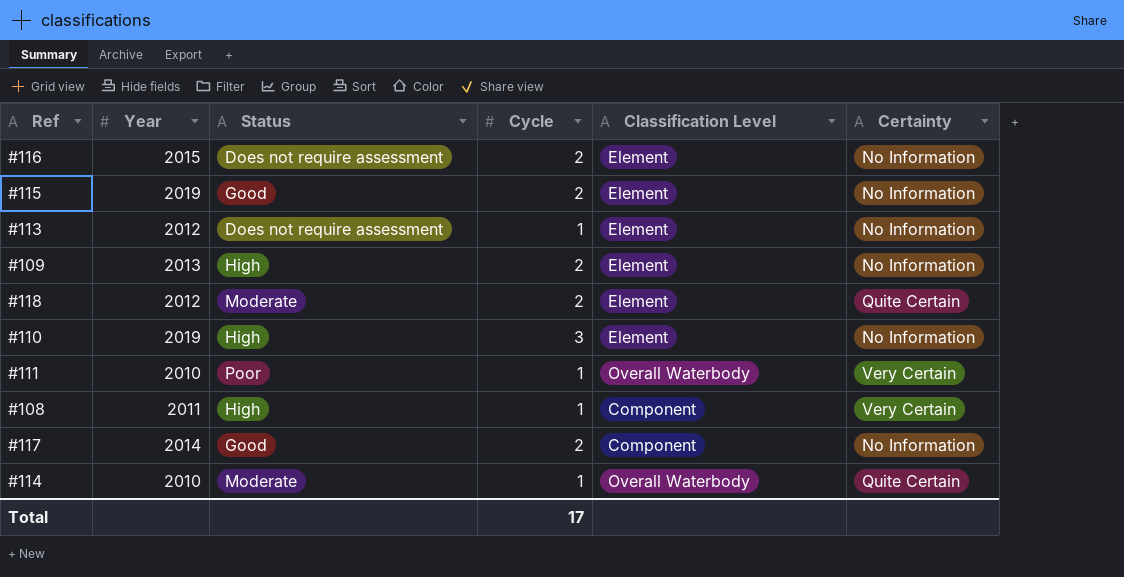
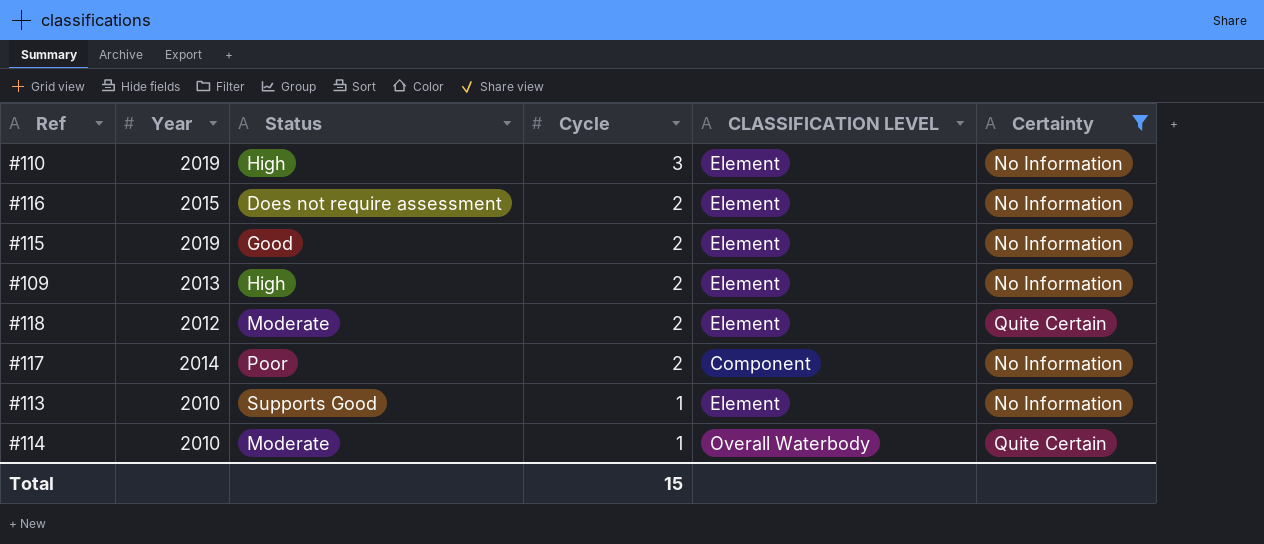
filter: none -> Certainty != Very Certain
row order: none -> Cycle descending
column name: Classification Level -> CLASSIFICATION LEVEL
#117 | Status: Good -> Poor
#113 | Year: 2012 -> 2010
#113 | Status: Does not require assessment -> Supports Good
Total | Cycle: 17 -> 15

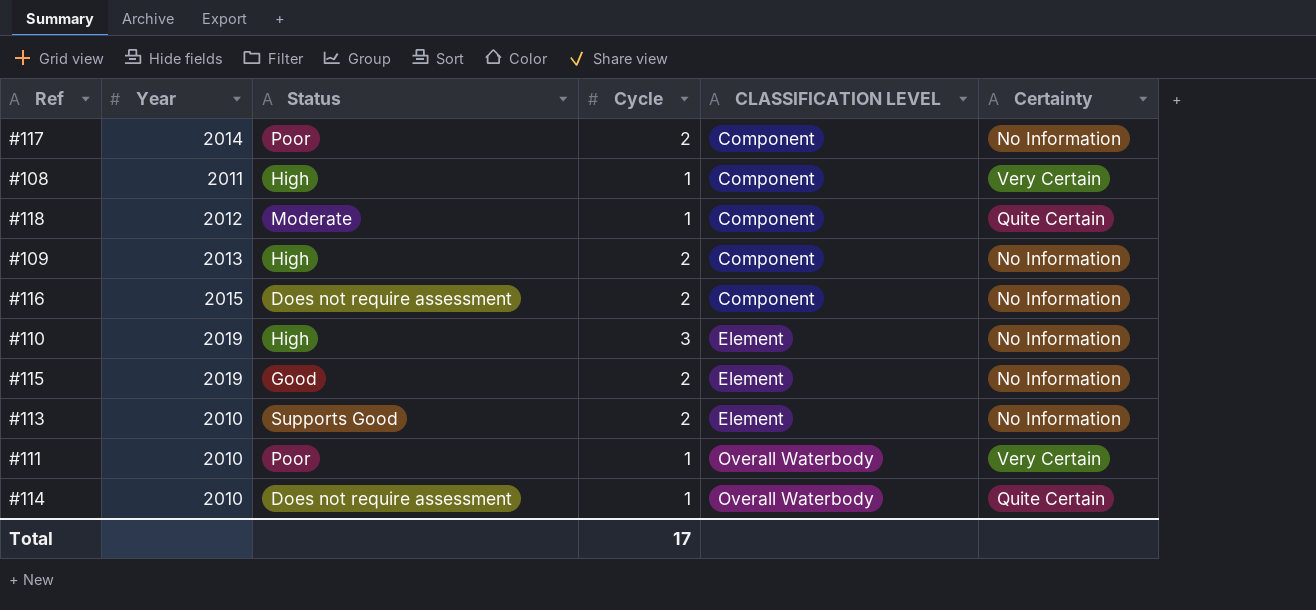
filter: Certainty != Very Certain -> none
row order: Cycle descending -> CLASSIFICATION LEVEL ascending
#118 | Cycle: 2 -> 1
#118 | CLASSIFICATION LEVEL: Element -> Component
#109 | CLASSIFICATION LEVEL: Element -> Component
#116 | CLASSIFICATION LEVEL: Element -> Component
#113 | Cycle: 1 -> 2
#114 | Status: Moderate -> Does not require assessment
Total | Cycle: 15 -> 17

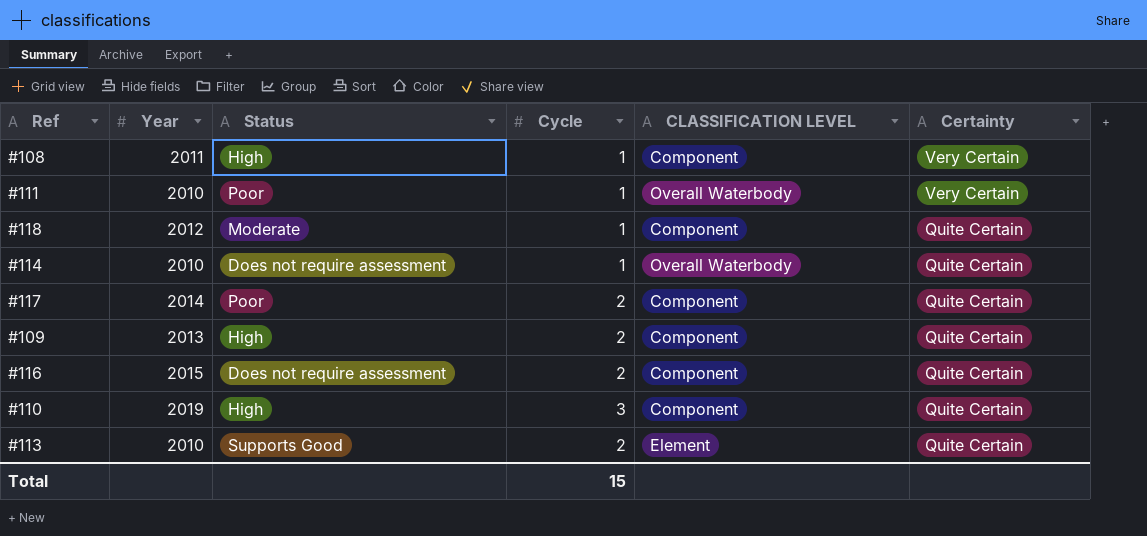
row order: CLASSIFICATION LEVEL ascending -> Certainty descending
row #115: 2019 | Good | 2 | Element | No Information -> none
#117 | Certainty: No Information -> Quite Certain
#109 | Certainty: No Information -> Quite Certain
#116 | Certainty: No Information -> Quite Certain
#110 | CLASSIFICATION LEVEL: Element -> Component
#110 | Certainty: No Information -> Quite Certain
#113 | Certainty: No Information -> Quite Certain
Total | Cycle: 17 -> 15

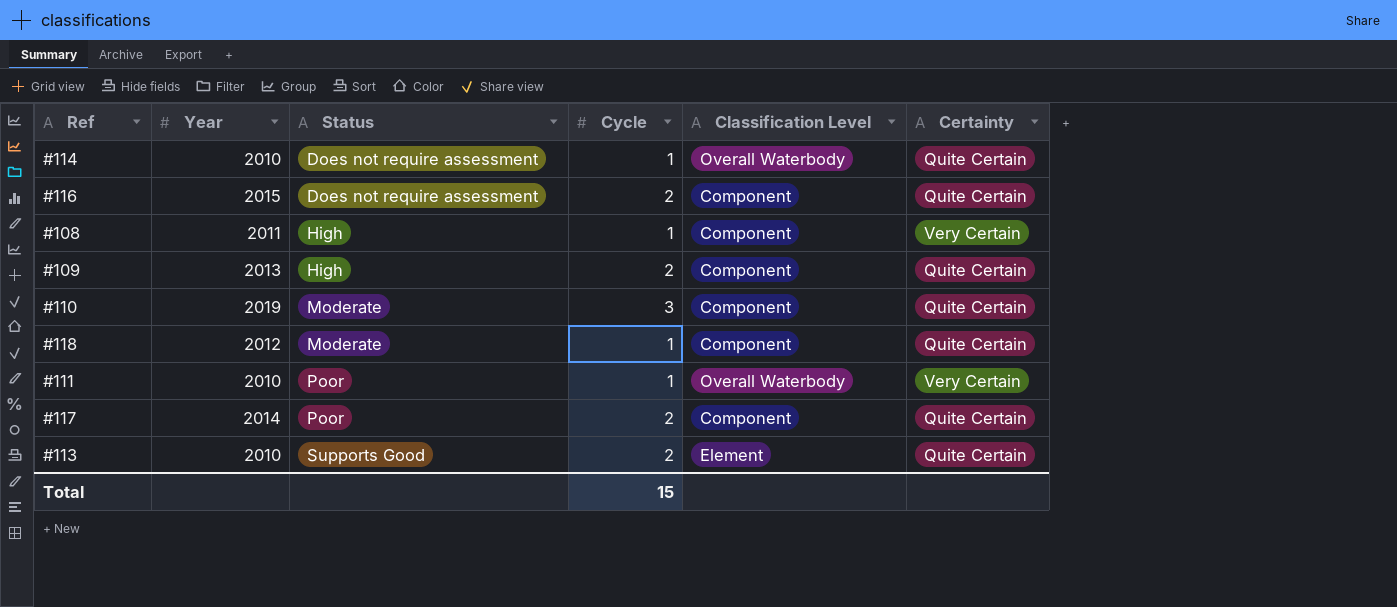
row order: Certainty descending -> Status ascending
column name: CLASSIFICATION LEVEL -> Classification Level
#110 | Status: High -> Moderate

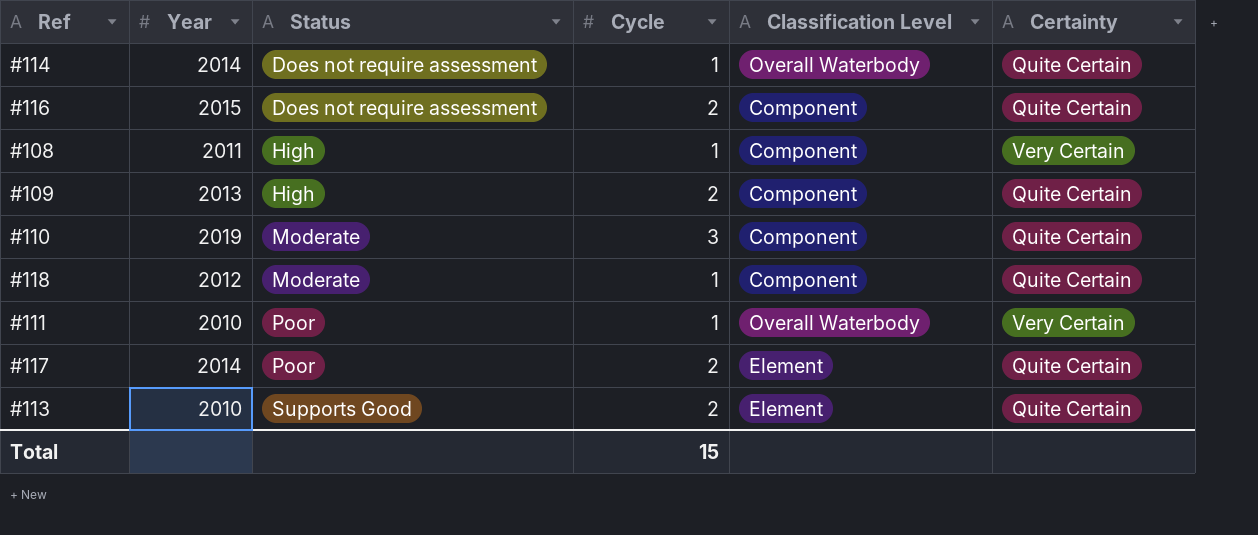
#114 | Year: 2010 -> 2014
#117 | Classification Level: Component -> Element

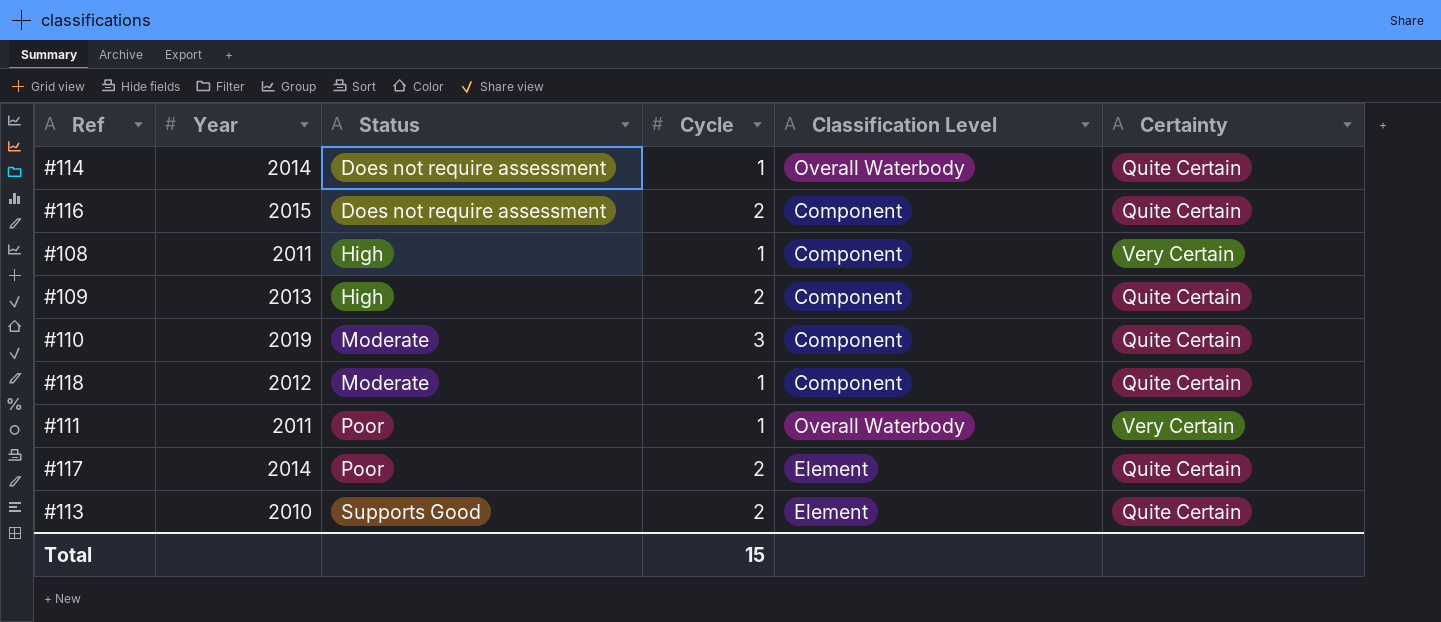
#111 | Year: 2010 -> 2011

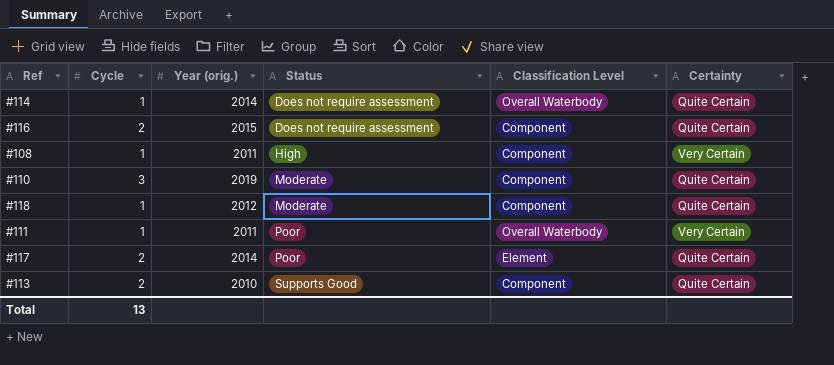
column Cycle | position: 4 -> 2
column name: Year -> Year (orig.)
row #109: 2013 | High | 2 | Component | Quite Certain -> none
#113 | Classification Level: Element -> Component
Total | Cycle: 15 -> 13

